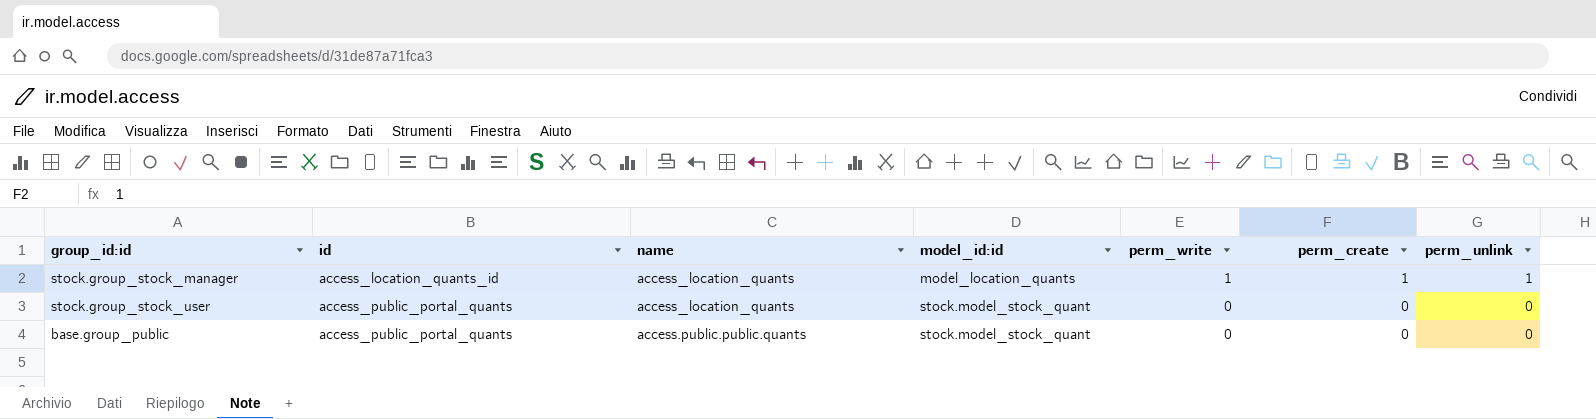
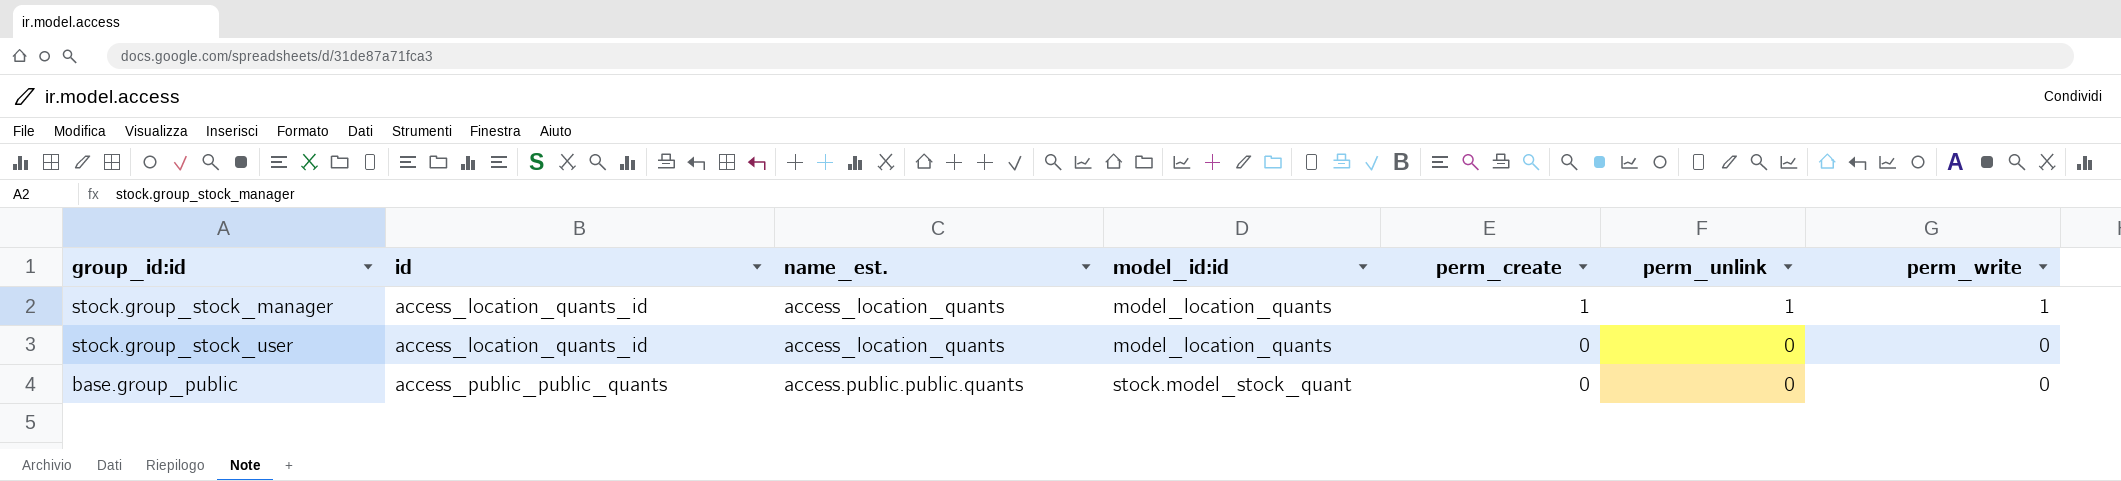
column name: name -> name_est.
column perm_write | position: 5 -> 7
stock.group_stock_user | id: access_public_portal_quants -> access_location_quants_id
stock.group_stock_user | model_id:id: stock.model_stock_quant -> model_location_quants
base.group_public | id: access_public_portal_quants -> access_public_public_quants

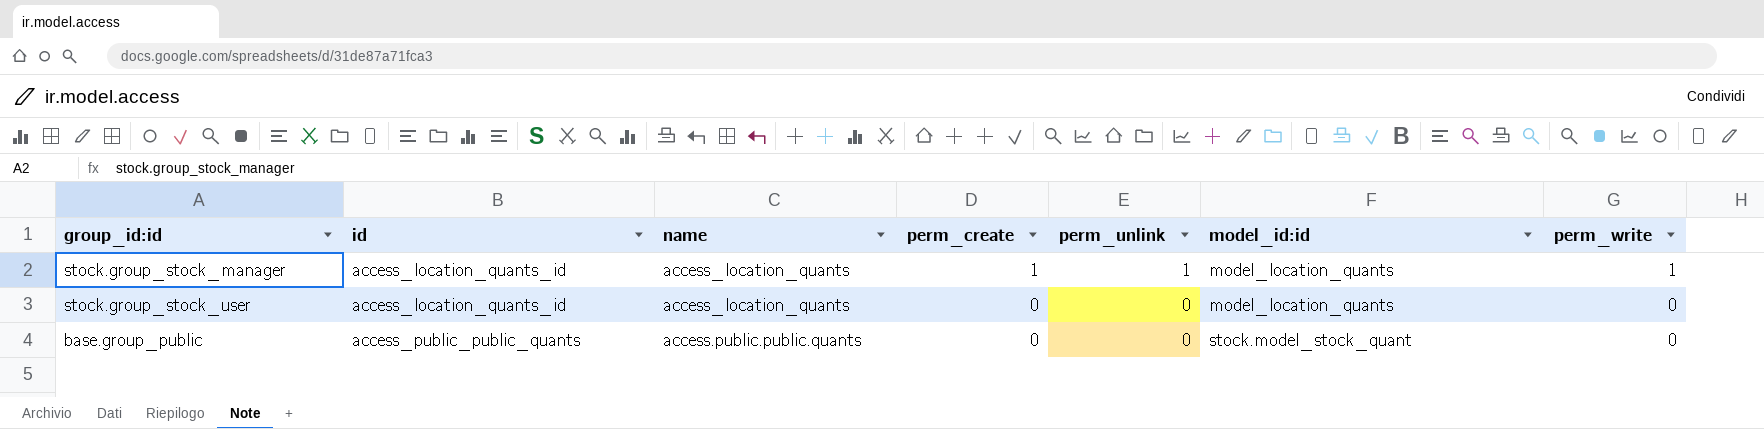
column name: name_est. -> name
column model_id:id | position: 4 -> 6

